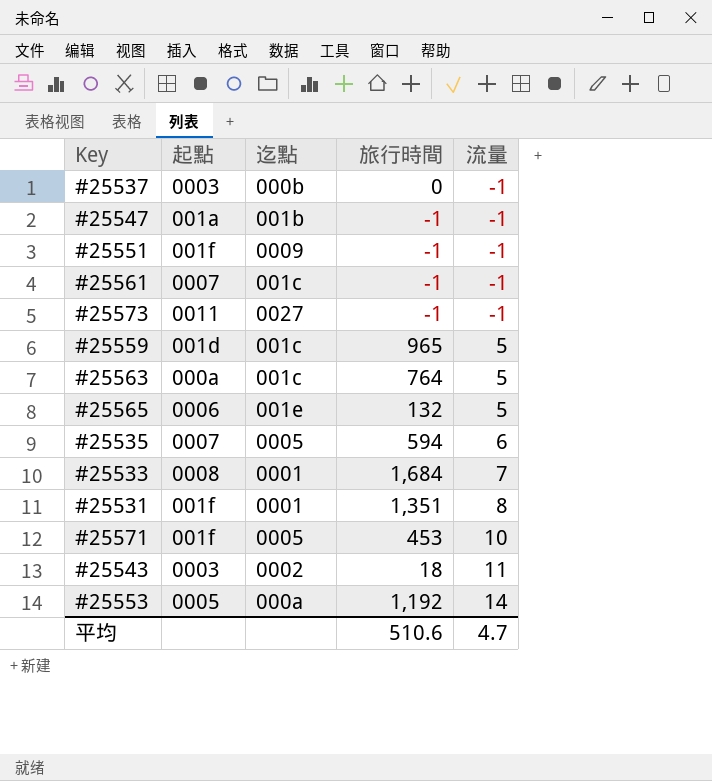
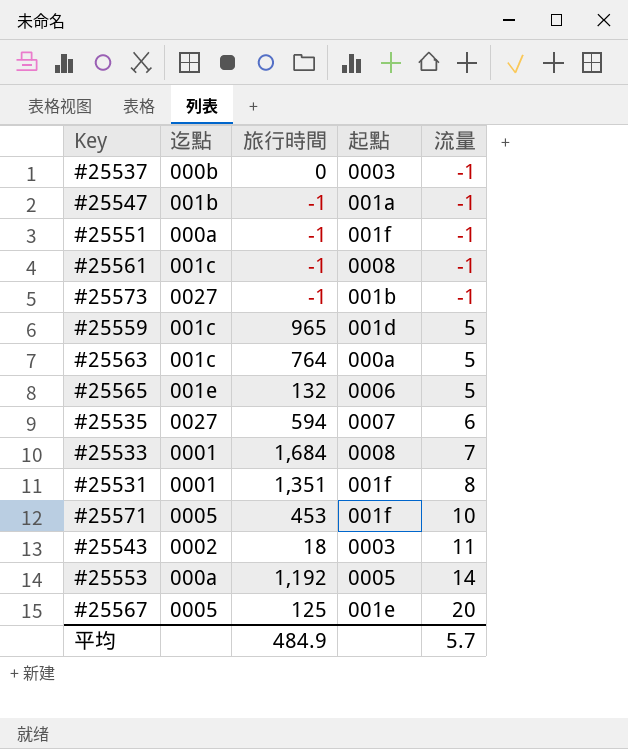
column 起點 | position: 2 -> 4
#25551 | 迄點: 0009 -> 000a
#25561 | 起點: 0007 -> 0008
#25573 | 起點: 0011 -> 001b
#25535 | 迄點: 0005 -> 0027
row #25567: none -> 0005 | 125 | 001e | 20
平均 | 旅行時間: 510.6 -> 484.9
平均 | 流量: 4.7 -> 5.7

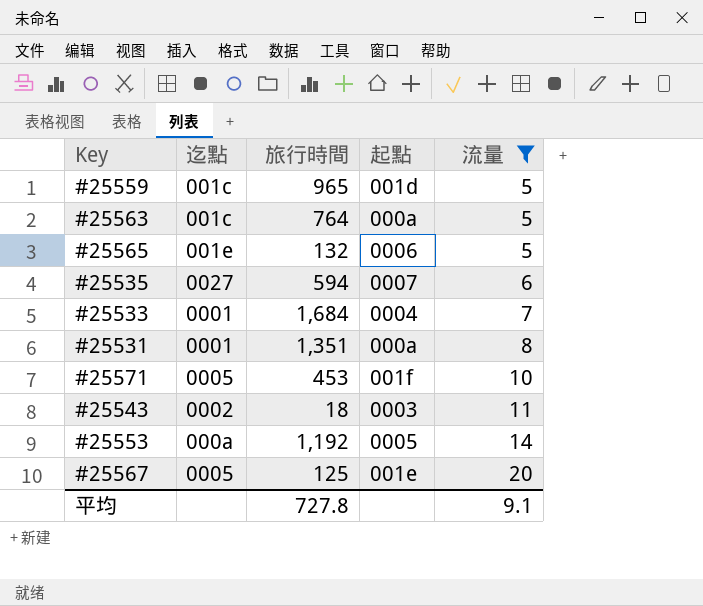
filter: none -> 流量 != -1
#25533 | 起點: 0008 -> 0004
#25531 | 起點: 001f -> 000a
平均 | 旅行時間: 484.9 -> 727.8
平均 | 流量: 5.7 -> 9.1

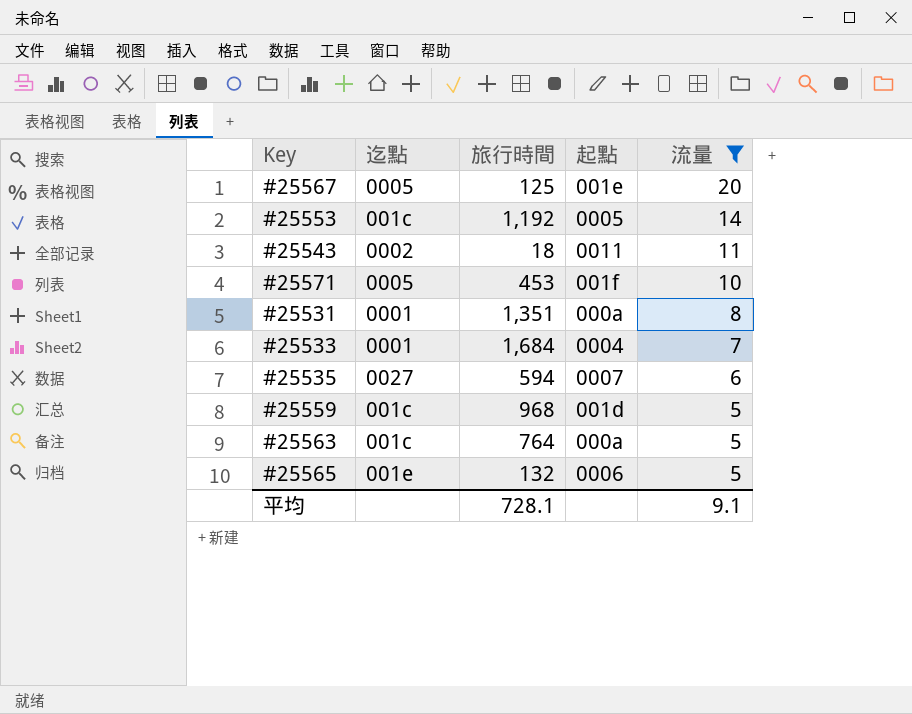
row order: 流量 ascending -> 流量 descending
#25553 | 迄點: 000a -> 001c
#25543 | 起點: 0003 -> 0011
#25559 | 旅行時間: 965 -> 968
平均 | 旅行時間: 727.8 -> 728.1

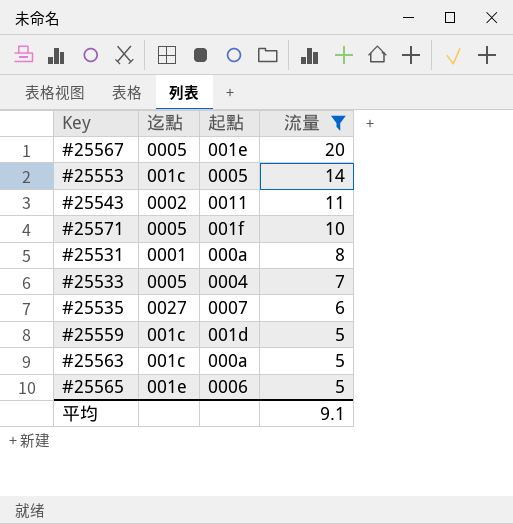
column 旅行時間 | position: 3 -> none
#25533 | 迄點: 0001 -> 0005

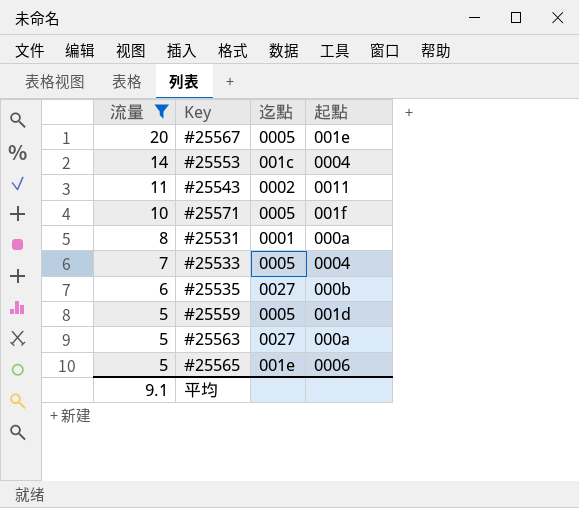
column 流量 | position: 4 -> 1
#25553 | 起點: 0005 -> 0004
#25535 | 起點: 0007 -> 000b
#25559 | 迄點: 001c -> 0005
#25563 | 迄點: 001c -> 0027

